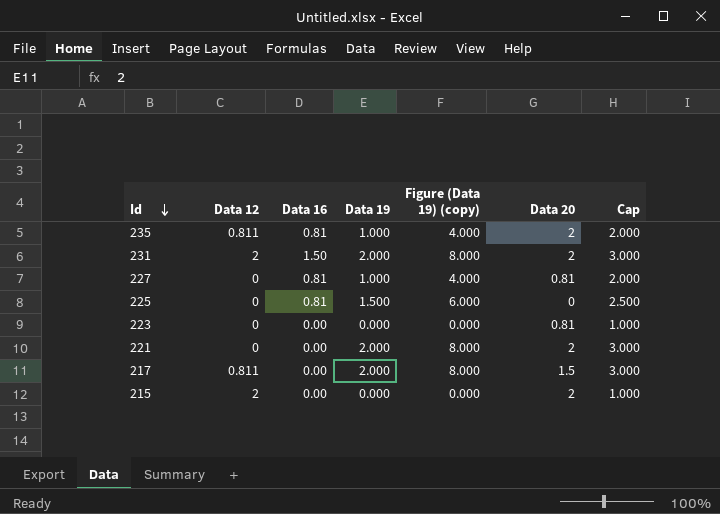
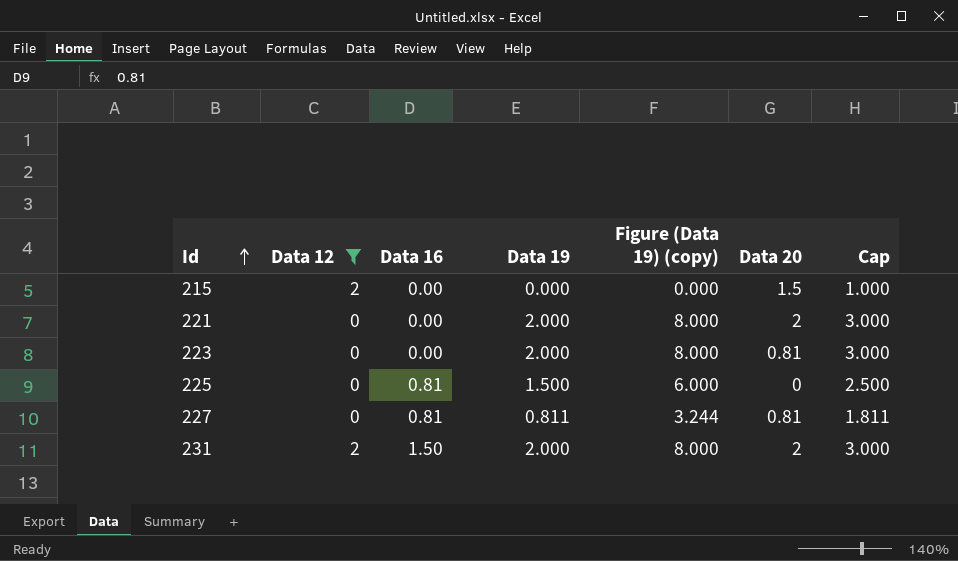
filter: none -> Data 12 != 0.811
row order: Id descending -> Id ascending
215 | Data 20: 2 -> 1.5
223 | Data 19: 0.000 -> 2.000
223 | Figure (Data 19) (copy): 0.000 -> 8.000
223 | Cap: 1.000 -> 3.000
227 | Data 19: 1.000 -> 0.811
227 | Figure (Data 19) (copy): 4.000 -> 3.244
227 | Cap: 2.000 -> 1.811

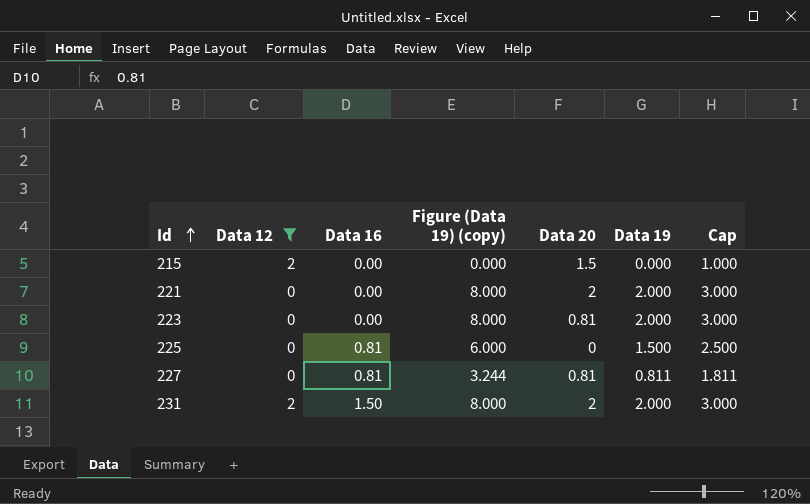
column Data 19 | position: 4 -> 6

